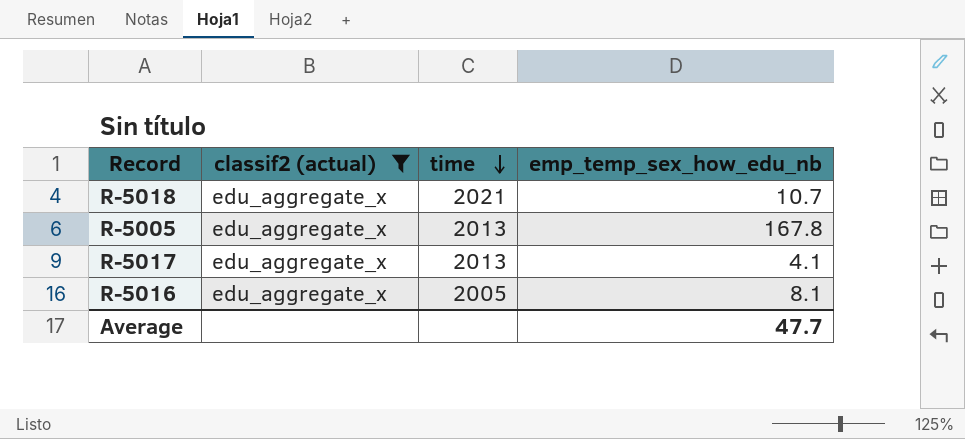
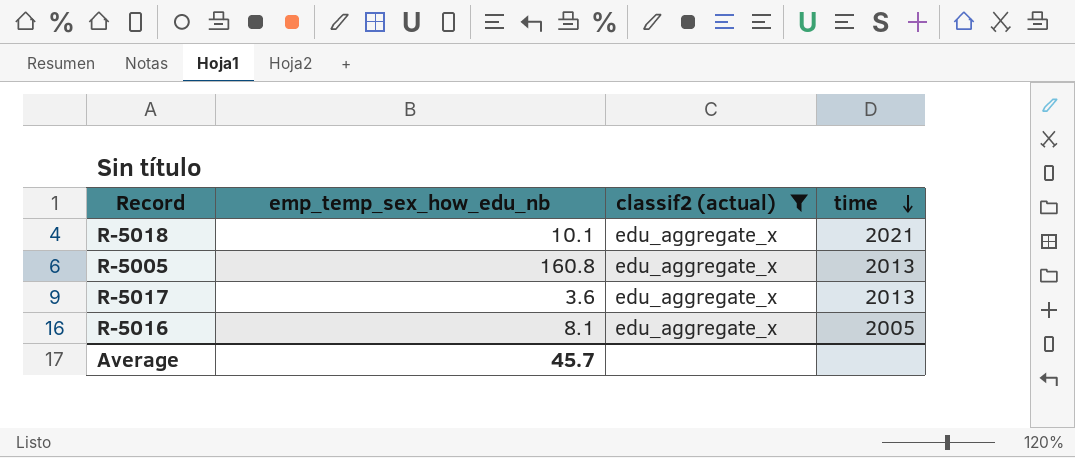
column emp_temp_sex_how_edu_nb | position: 4 -> 2
R-5018 | emp_temp_sex_how_edu_nb: 10.7 -> 10.1
R-5005 | emp_temp_sex_how_edu_nb: 167.8 -> 160.8
R-5017 | emp_temp_sex_how_edu_nb: 4.1 -> 3.6
Average | emp_temp_sex_how_edu_nb: 47.7 -> 45.7

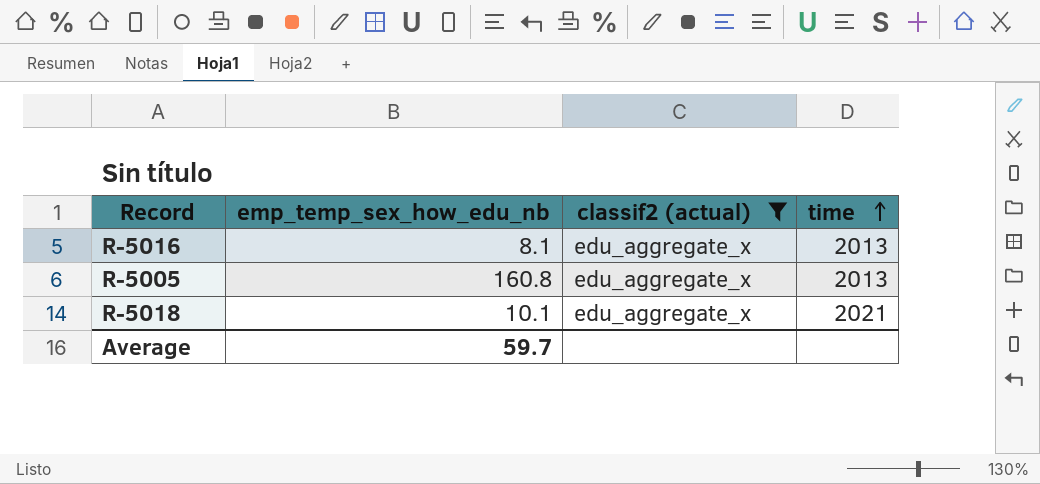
row order: time descending -> time ascending
row R-5017: 3.6 | edu_aggregate_x | 2013 -> none
R-5016 | time: 2005 -> 2013
Average | emp_temp_sex_how_edu_nb: 45.7 -> 59.7

